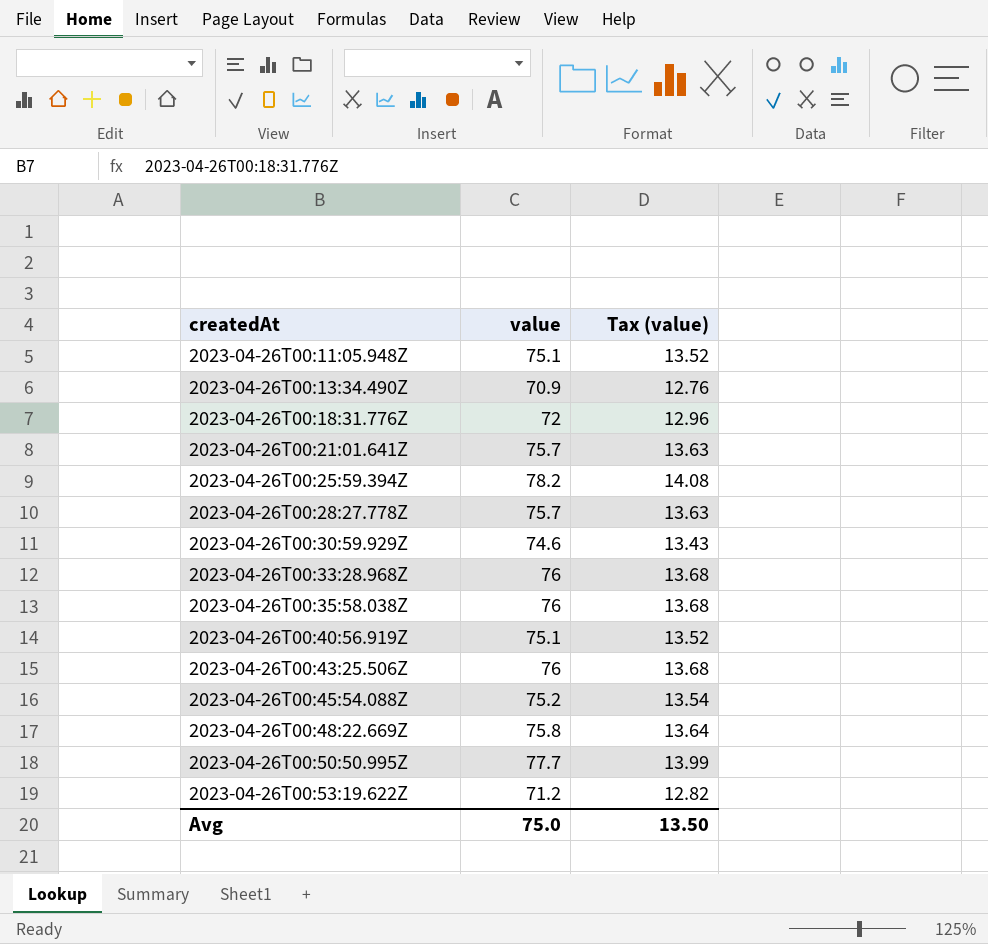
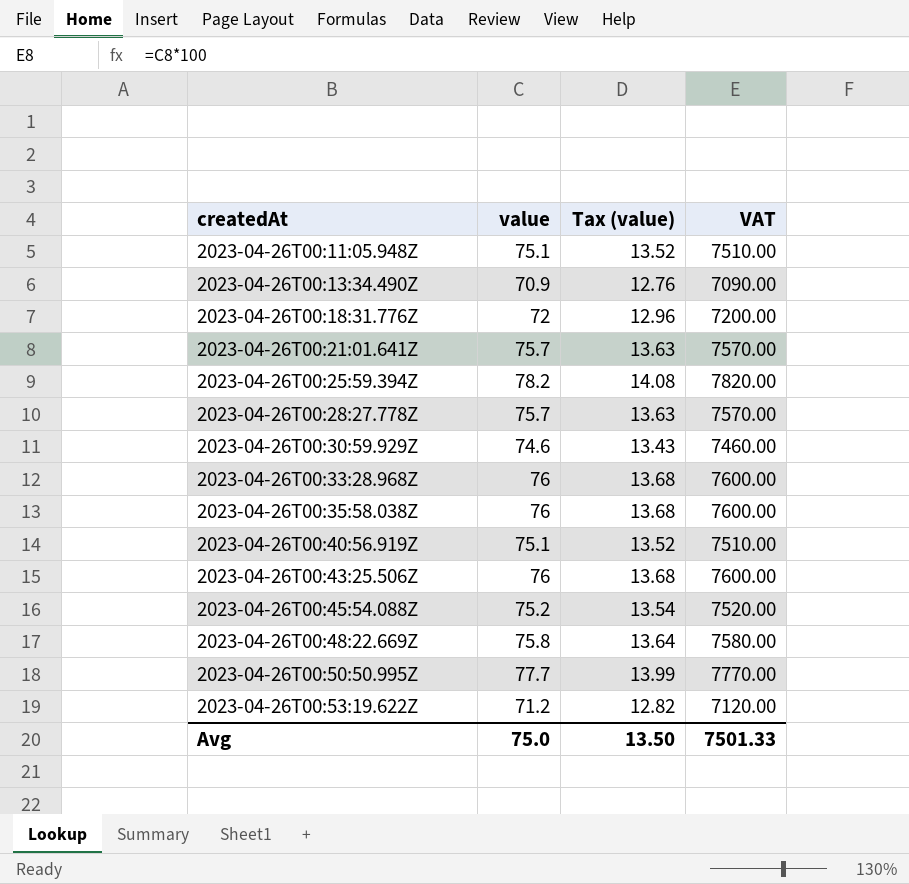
column VAT | formula: none -> [value] * 100

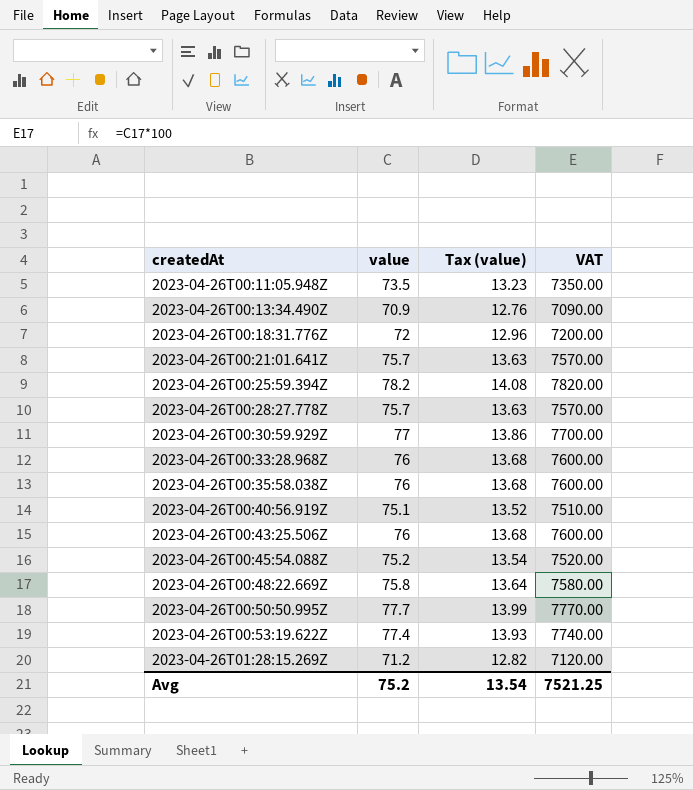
2023-04-26T00:11:05.948Z | value: 75.1 -> 73.5
2023-04-26T00:11:05.948Z | Tax (value): 13.52 -> 13.23
2023-04-26T00:11:05.948Z | VAT: 7510.00 -> 7350.00
2023-04-26T00:30:59.929Z | value: 74.6 -> 77
2023-04-26T00:30:59.929Z | Tax (value): 13.43 -> 13.86
2023-04-26T00:30:59.929Z | VAT: 7460.00 -> 7700.00
2023-04-26T00:53:19.622Z | value: 71.2 -> 77.4
2023-04-26T00:53:19.622Z | Tax (value): 12.82 -> 13.93
2023-04-26T00:53:19.622Z | VAT: 7120.00 -> 7740.00
row 2023-04-26T01:28:15.269Z: none -> 71.2 | 12.82 | 7120.00
Avg | value: 75.0 -> 75.2
Avg | Tax (value): 13.50 -> 13.54
Avg | VAT: 7501.33 -> 7521.25

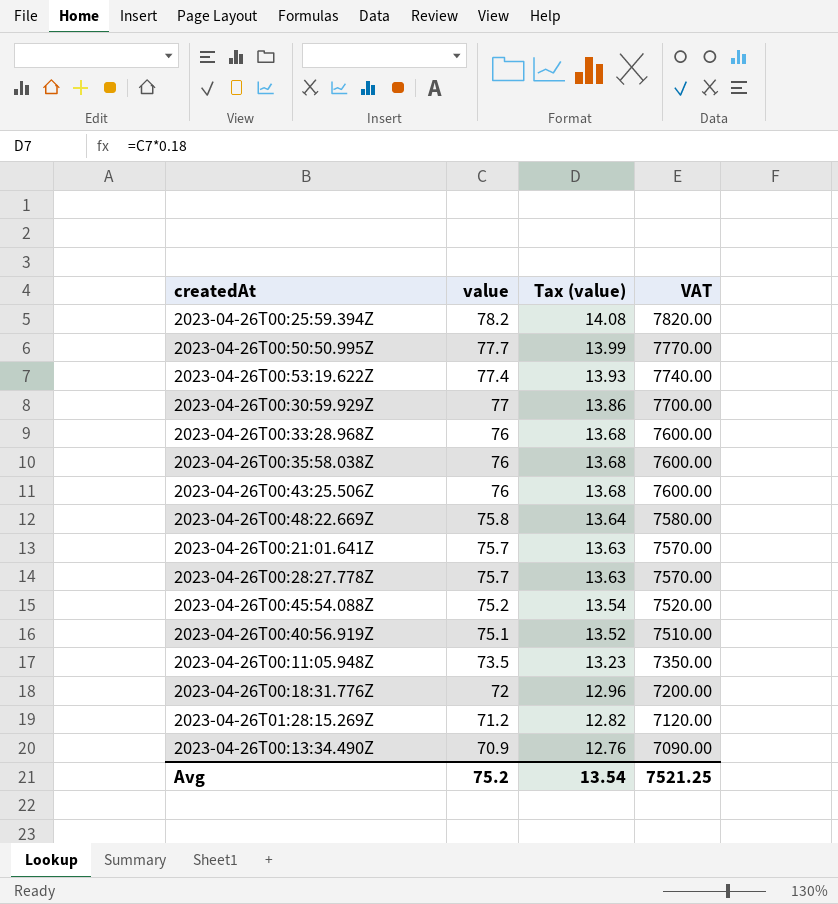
row order: createdAt ascending -> value descending

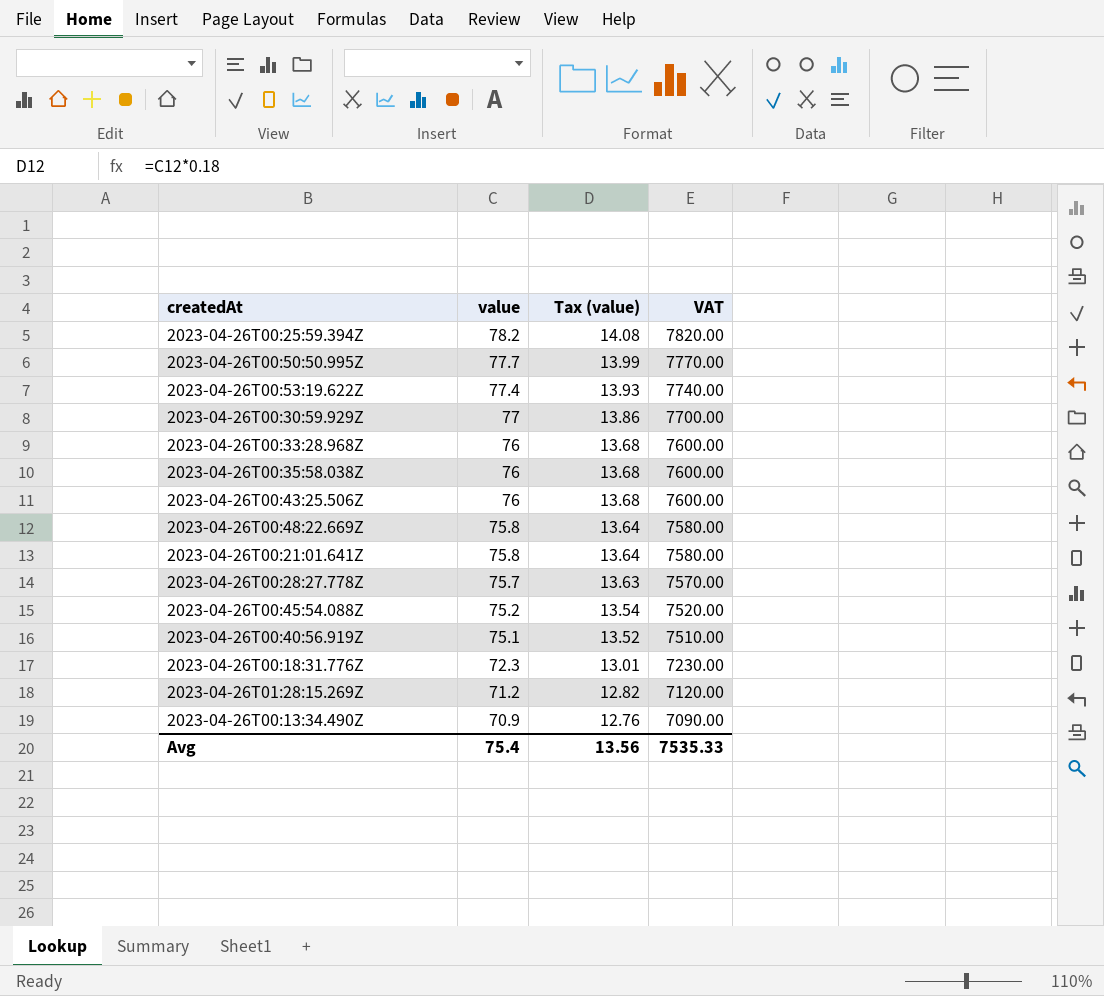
row 2023-04-26T00:11:05.948Z: 73.5 | 13.23 | 7350.00 -> none
2023-04-26T00:21:01.641Z | value: 75.7 -> 75.8
2023-04-26T00:21:01.641Z | Tax (value): 13.63 -> 13.64
2023-04-26T00:21:01.641Z | VAT: 7570.00 -> 7580.00
2023-04-26T00:18:31.776Z | value: 72 -> 72.3
2023-04-26T00:18:31.776Z | Tax (value): 12.96 -> 13.01
2023-04-26T00:18:31.776Z | VAT: 7200.00 -> 7230.00
Avg | value: 75.2 -> 75.4
Avg | Tax (value): 13.54 -> 13.56
Avg | VAT: 7521.25 -> 7535.33

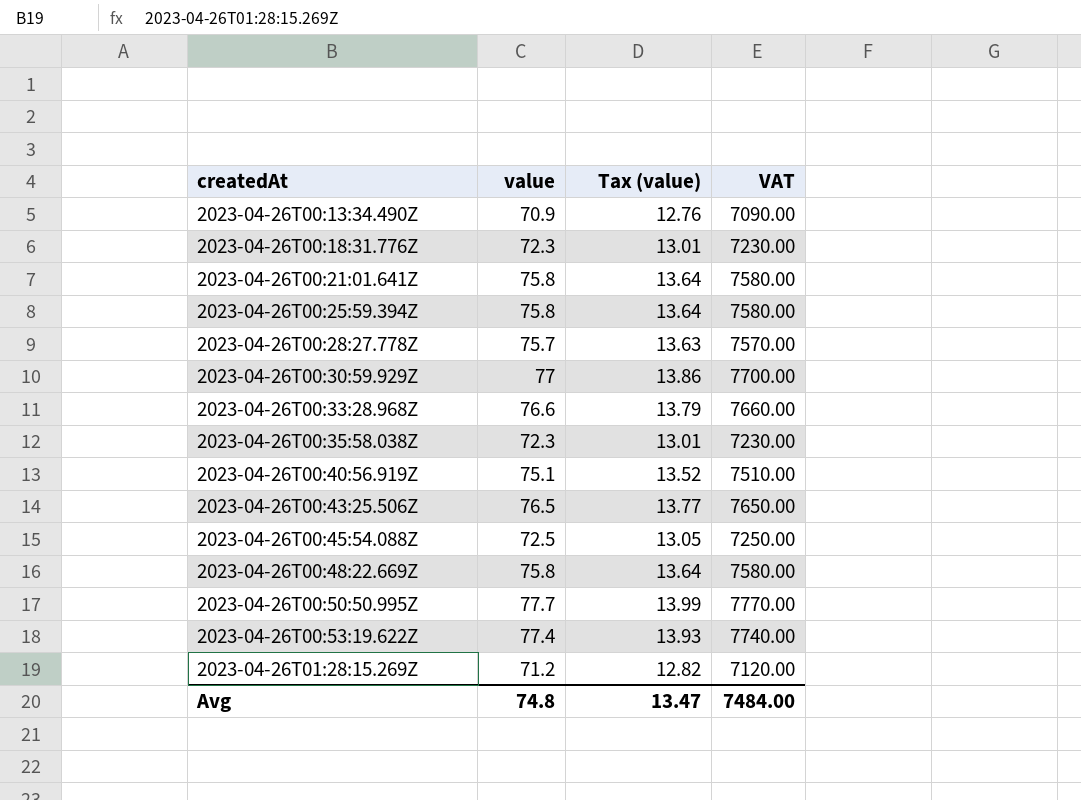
row order: value descending -> createdAt ascending
2023-04-26T00:25:59.394Z | value: 78.2 -> 75.8
2023-04-26T00:25:59.394Z | Tax (value): 14.08 -> 13.64
2023-04-26T00:25:59.394Z | VAT: 7820.00 -> 7580.00
2023-04-26T00:33:28.968Z | value: 76 -> 76.6
2023-04-26T00:33:28.968Z | Tax (value): 13.68 -> 13.79
2023-04-26T00:33:28.968Z | VAT: 7600.00 -> 7660.00
2023-04-26T00:35:58.038Z | value: 76 -> 72.3
2023-04-26T00:35:58.038Z | Tax (value): 13.68 -> 13.01
2023-04-26T00:35:58.038Z | VAT: 7600.00 -> 7230.00
2023-04-26T00:43:25.506Z | value: 76 -> 76.5
2023-04-26T00:43:25.506Z | Tax (value): 13.68 -> 13.77
2023-04-26T00:43:25.506Z | VAT: 7600.00 -> 7650.00
2023-04-26T00:45:54.088Z | value: 75.2 -> 72.5
2023-04-26T00:45:54.088Z | Tax (value): 13.54 -> 13.05
2023-04-26T00:45:54.088Z | VAT: 7520.00 -> 7250.00
Avg | value: 75.4 -> 74.8
Avg | Tax (value): 13.56 -> 13.47
Avg | VAT: 7535.33 -> 7484.00

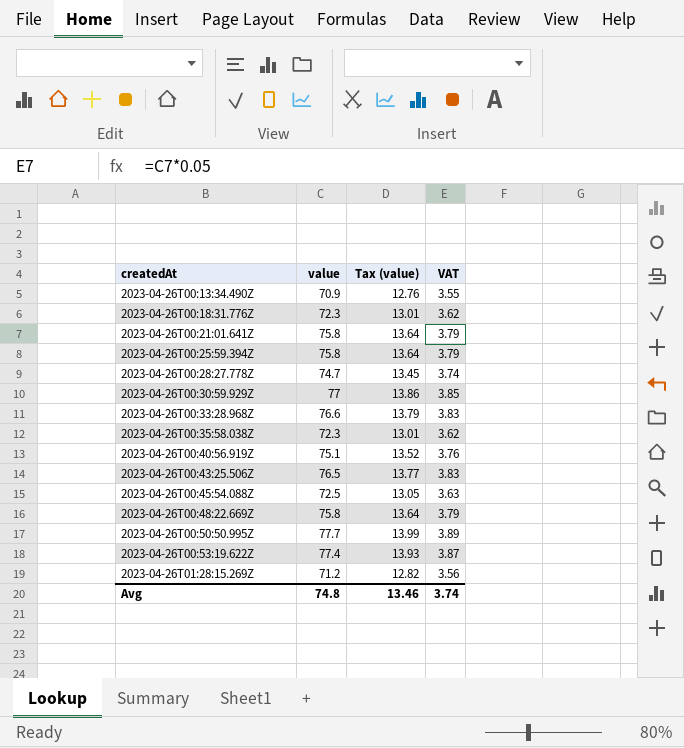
column VAT | formula: [value] * 100 -> [value] * 0.05
2023-04-26T00:28:27.778Z | value: 75.7 -> 74.7
2023-04-26T00:28:27.778Z | Tax (value): 13.63 -> 13.45
Avg | Tax (value): 13.47 -> 13.46
Avg | VAT: 7484.00 -> 3.74

